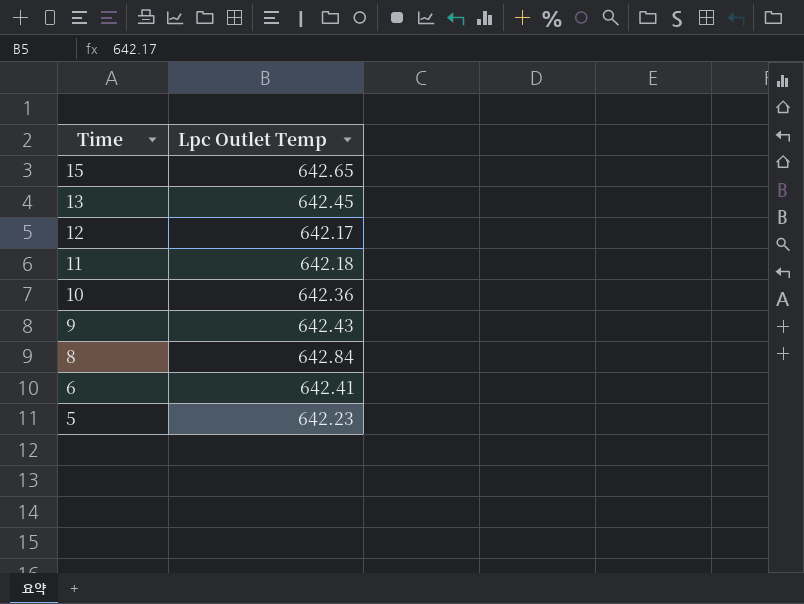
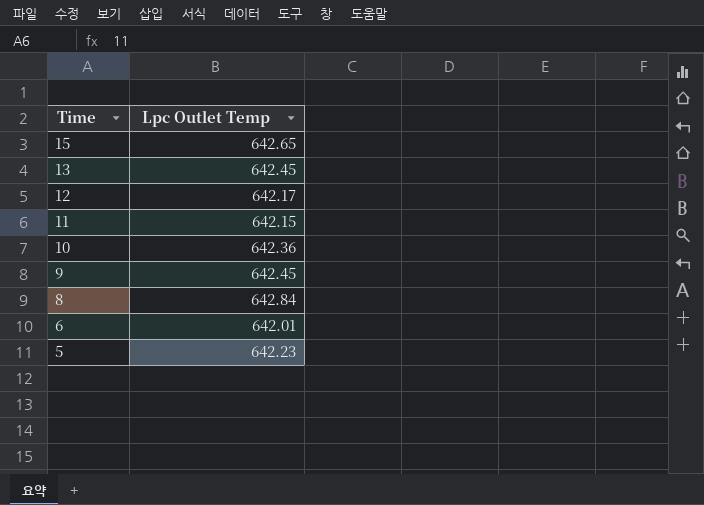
11 | Lpc Outlet Temp: 642.18 -> 642.15
9 | Lpc Outlet Temp: 642.43 -> 642.45
6 | Lpc Outlet Temp: 642.41 -> 642.01

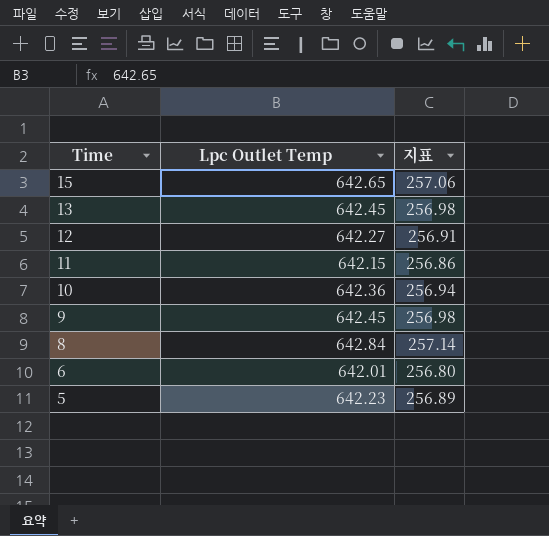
column 지표 | formula: none -> [Lpc Outlet Temp] * 0.4
12 | Lpc Outlet Temp: 642.17 -> 642.27

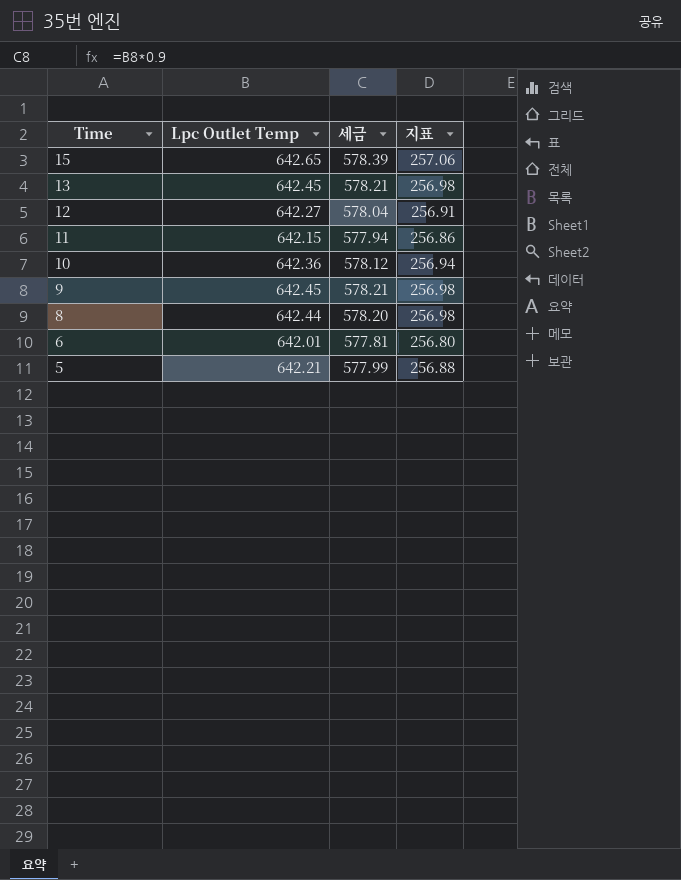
column 세금 | formula: none -> [Lpc Outlet Temp] * 0.9
8 | Lpc Outlet Temp: 642.84 -> 642.44
8 | 지표: 257.14 -> 256.98
5 | Lpc Outlet Temp: 642.23 -> 642.21
5 | 지표: 256.89 -> 256.88

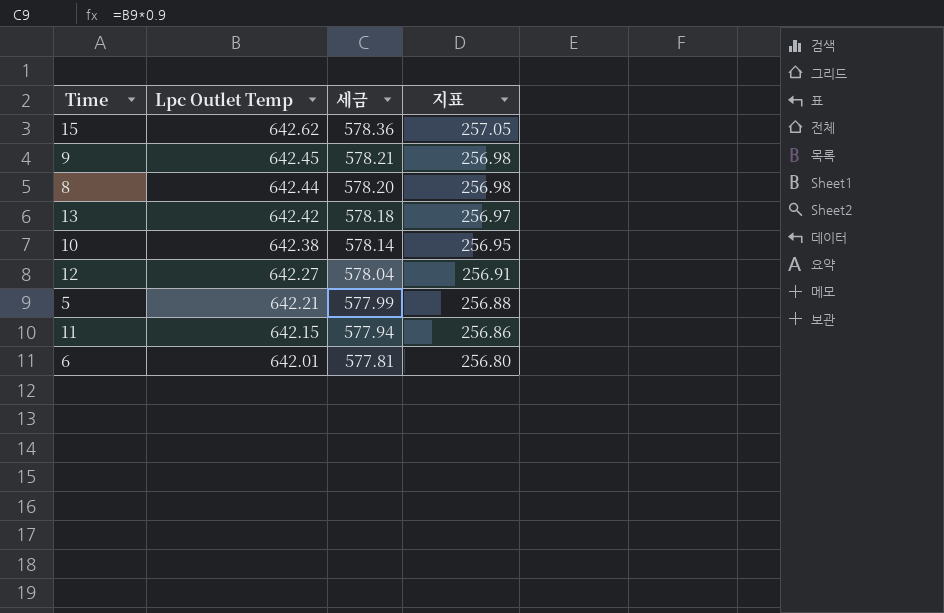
row order: Time descending -> Lpc Outlet Temp descending
15 | Lpc Outlet Temp: 642.65 -> 642.62
15 | 세금: 578.39 -> 578.36
15 | 지표: 257.06 -> 257.05
13 | Lpc Outlet Temp: 642.45 -> 642.42
13 | 세금: 578.21 -> 578.18
13 | 지표: 256.98 -> 256.97
10 | Lpc Outlet Temp: 642.36 -> 642.38
10 | 세금: 578.12 -> 578.14
10 | 지표: 256.94 -> 256.95

